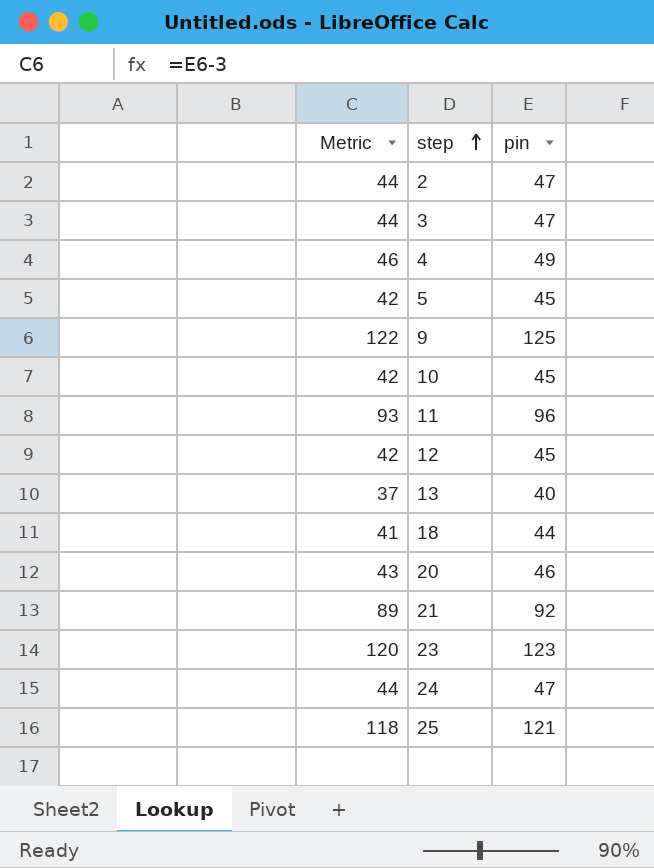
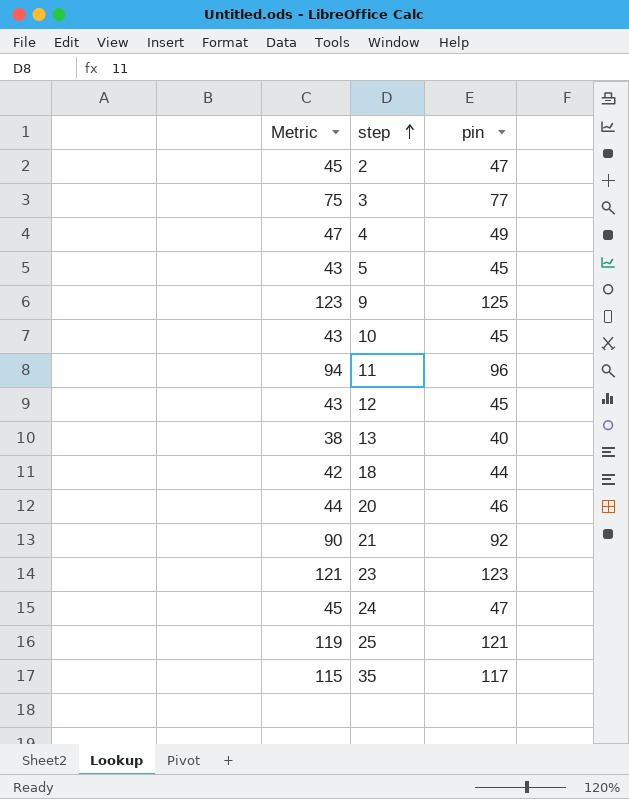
column Metric | formula: [pin] - 3 -> [pin] - 2
3 | pin: 47 -> 77
row 35: none -> 115 | 117

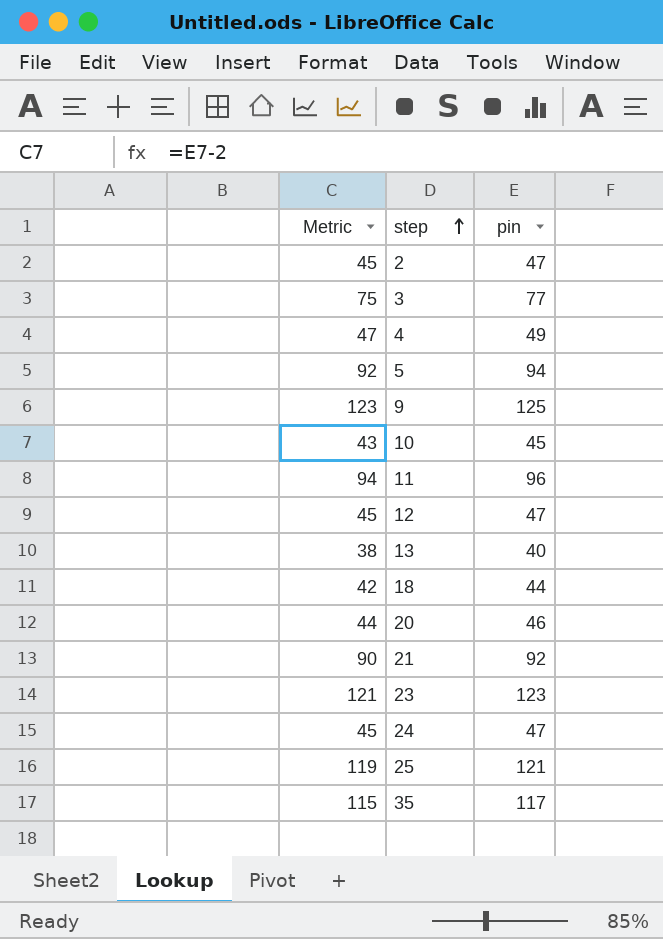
5 | Metric: 43 -> 92
5 | pin: 45 -> 94
12 | Metric: 43 -> 45
12 | pin: 45 -> 47

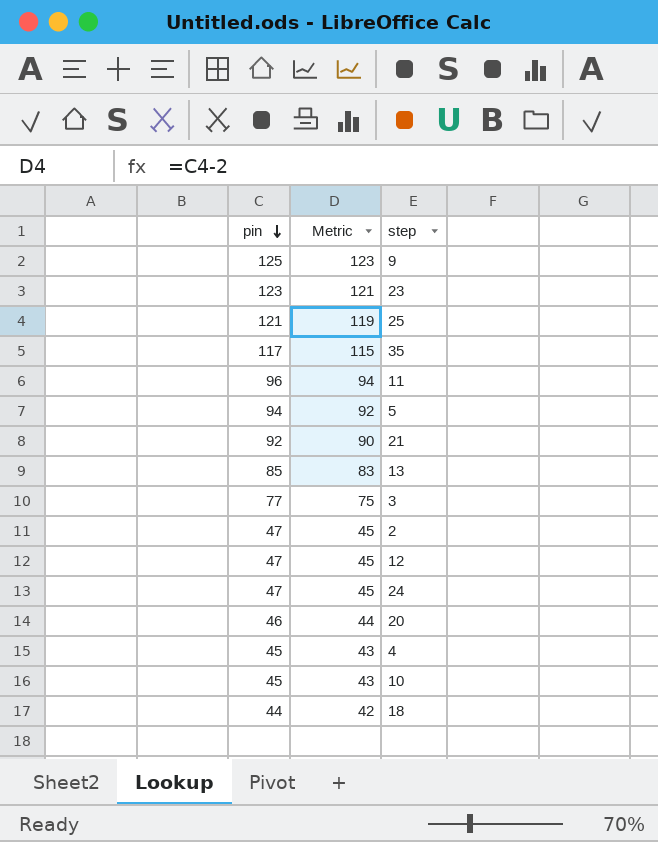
row order: step ascending -> pin descending
column pin | position: 3 -> 1
13 | pin: 40 -> 85
13 | Metric: 38 -> 83
4 | pin: 49 -> 45
4 | Metric: 47 -> 43

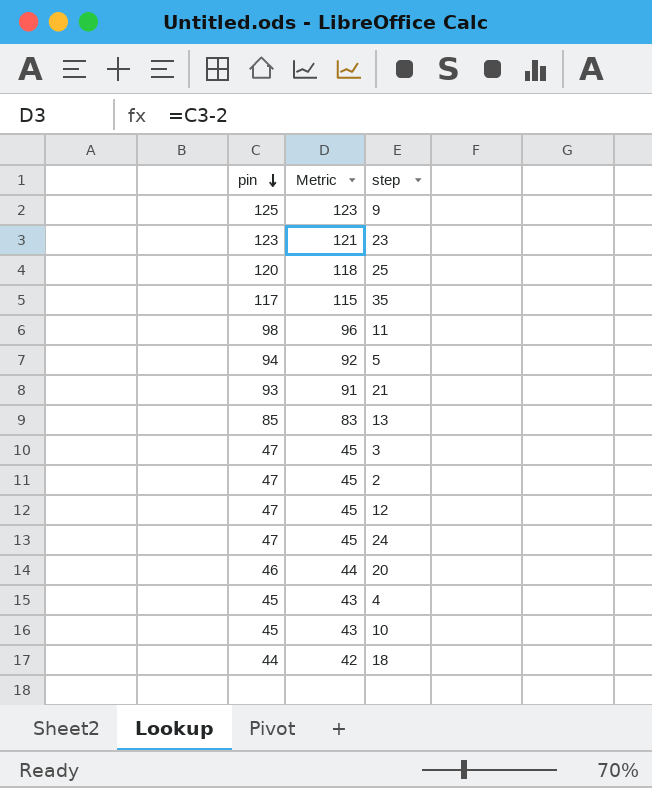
25 | pin: 121 -> 120
25 | Metric: 119 -> 118
11 | pin: 96 -> 98
11 | Metric: 94 -> 96
21 | pin: 92 -> 93
21 | Metric: 90 -> 91
3 | pin: 77 -> 47
3 | Metric: 75 -> 45

